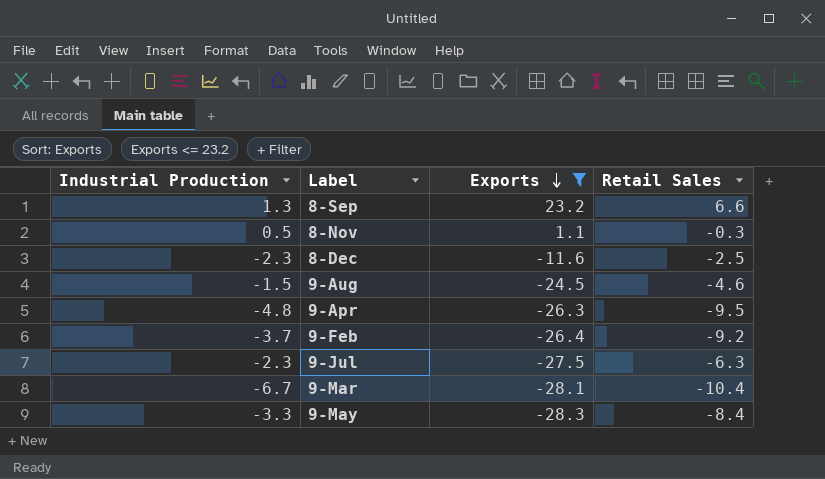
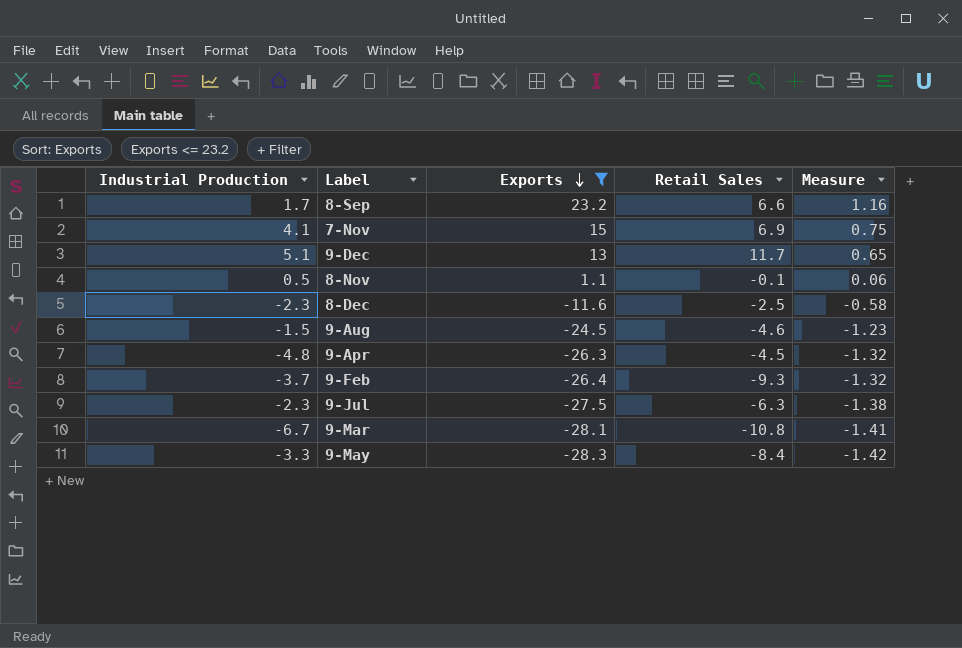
column Measure | formula: none -> [Exports] * 0.05
8-Sep | Industrial Production: 1.3 -> 1.7
row 7-Nov: none -> 4.1 | 15 | 6.9 | 0.75
row 9-Dec: none -> 5.1 | 13 | 11.7 | 0.65
8-Nov | Retail Sales: -0.3 -> -0.1
9-Apr | Retail Sales: -9.5 -> -4.5
9-Feb | Retail Sales: -9.2 -> -9.3
9-Mar | Retail Sales: -10.4 -> -10.8

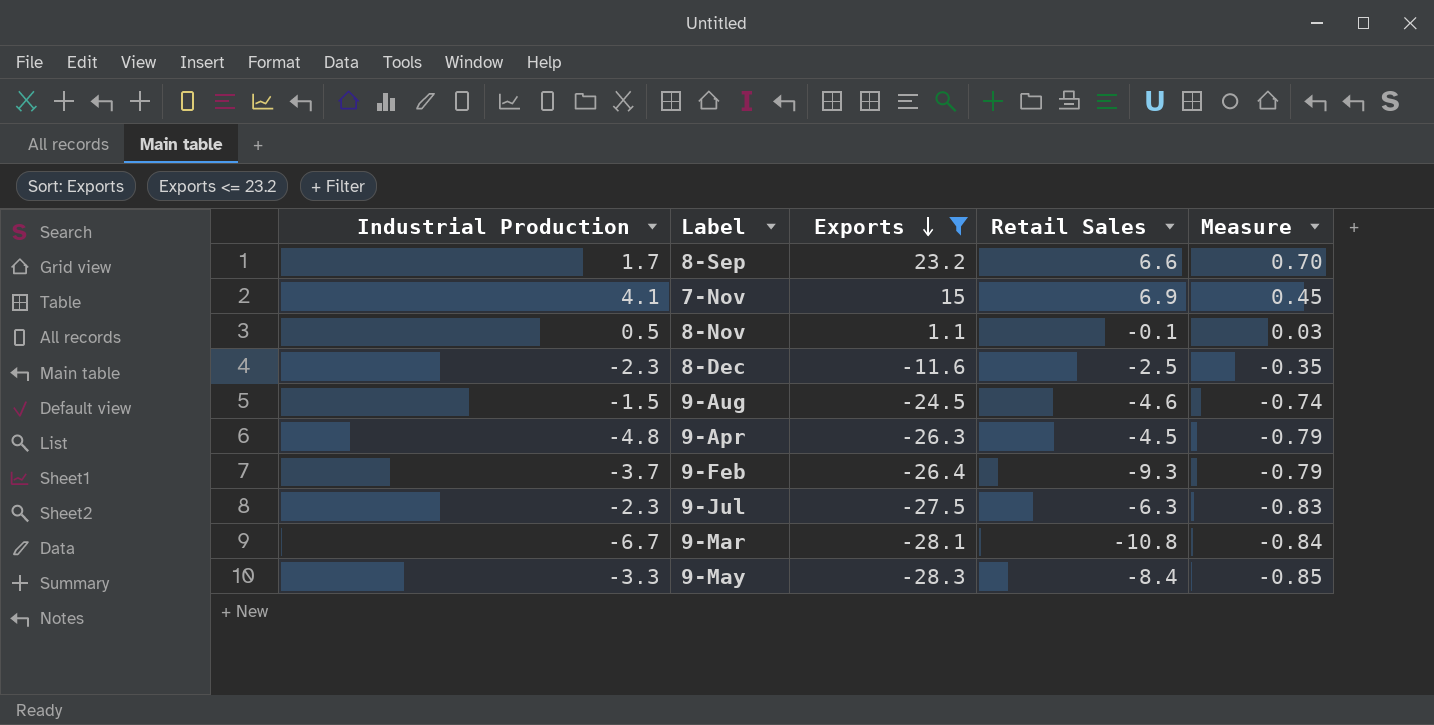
column Measure | formula: [Exports] * 0.05 -> [Exports] * 0.03
row 9-Dec: 5.1 | 13 | 11.7 | 0.65 -> none

